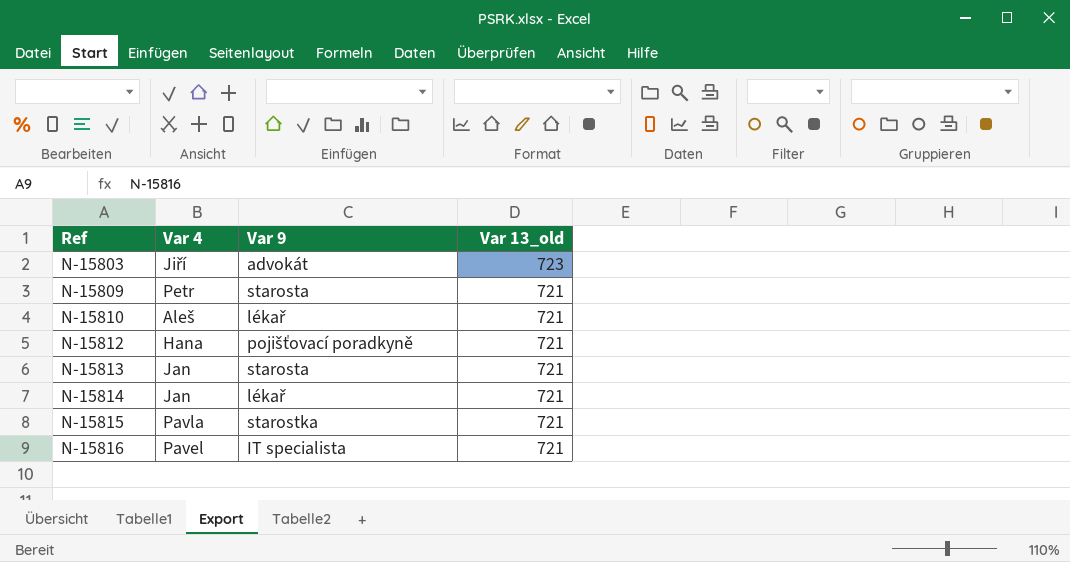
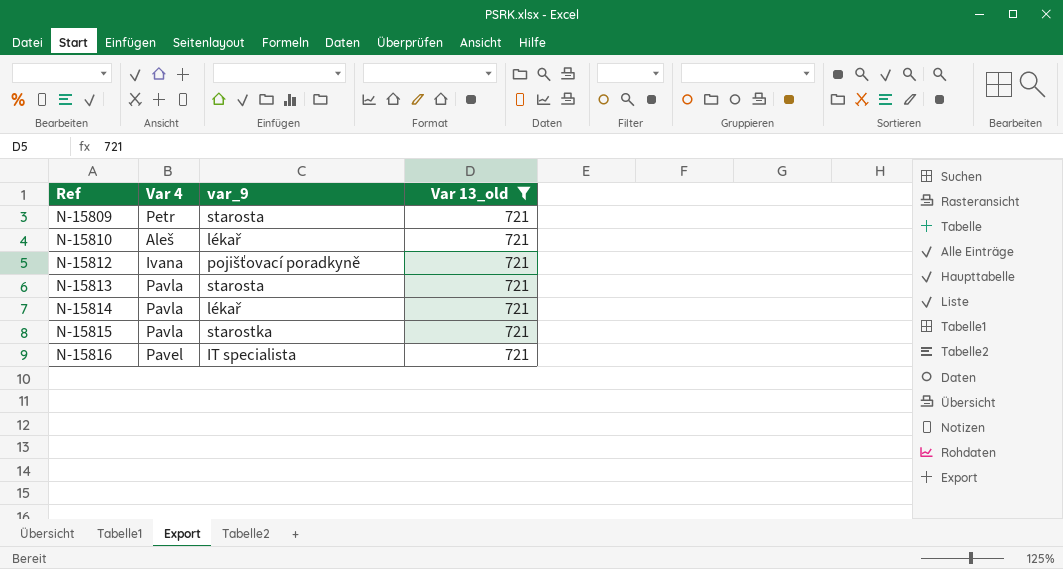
filter: none -> Var 13_old = 721
column name: Var 9 -> var_9
N-15812 | Var 4: Hana -> Ivana
N-15813 | Var 4: Jan -> Pavla
N-15814 | Var 4: Jan -> Pavla

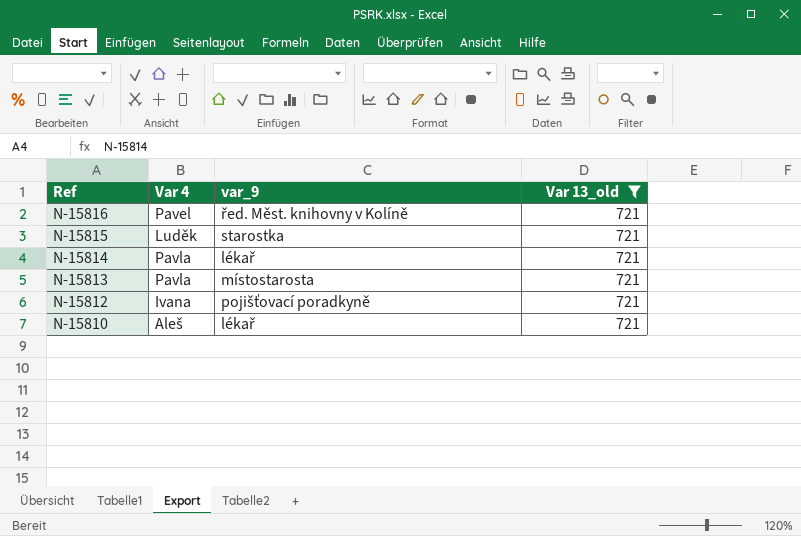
row order: Ref ascending -> Ref descending
row N-15809: Petr | starosta | 721 -> none
N-15816 | var_9: IT specialista -> řed. Měst. knihovny v Kolíně
N-15815 | Var 4: Pavla -> Luděk
N-15813 | var_9: starosta -> místostarosta

